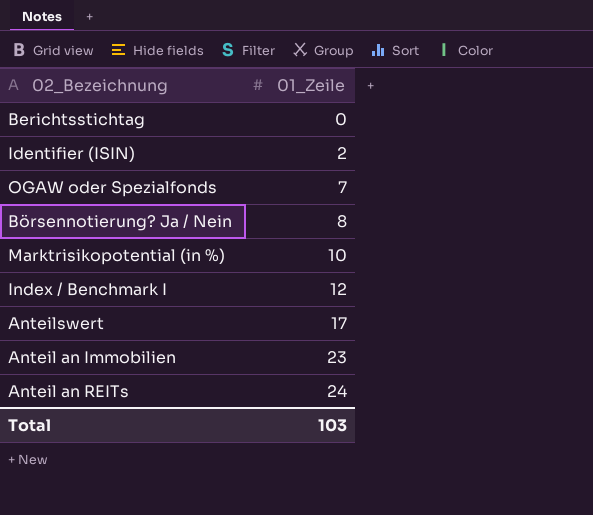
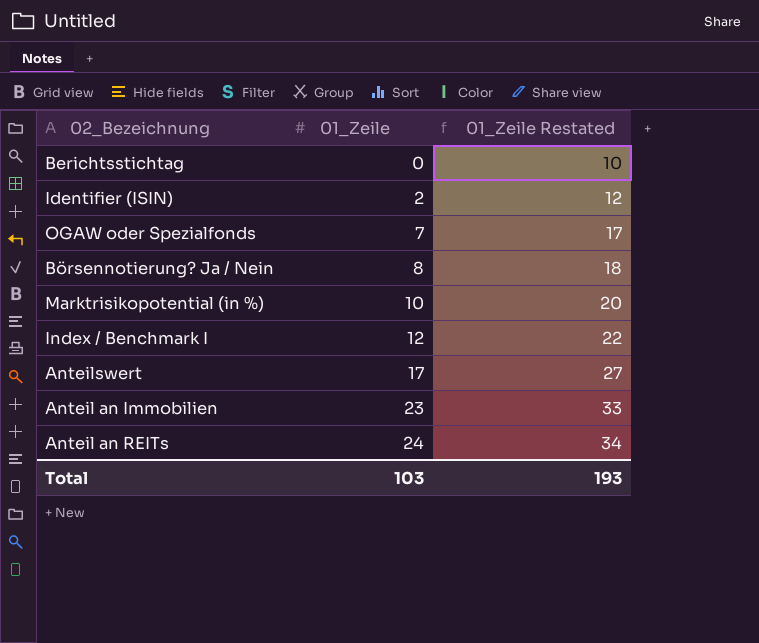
column 01_Zeile Restated | formula: none -> [01_Zeile] + 10

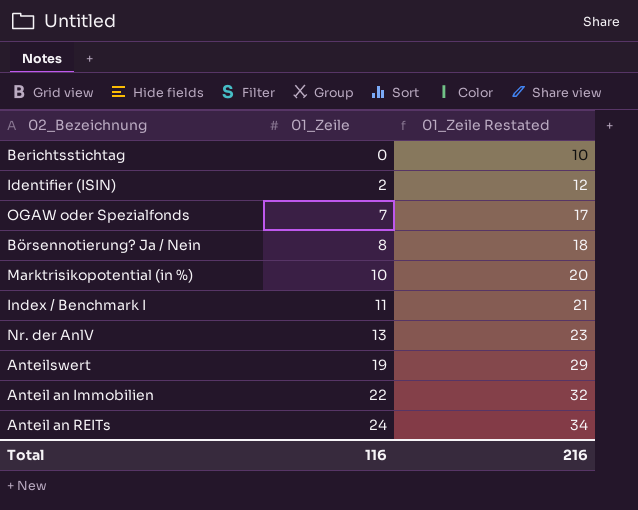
Index / Benchmark I | 01_Zeile: 12 -> 11
Index / Benchmark I | 01_Zeile Restated: 22 -> 21
row Nr. der AnlV: none -> 13 | 23
Anteilswert | 01_Zeile: 17 -> 19
Anteilswert | 01_Zeile Restated: 27 -> 29
Anteil an Immobilien | 01_Zeile: 23 -> 22
Anteil an Immobilien | 01_Zeile Restated: 33 -> 32
Total | 01_Zeile: 103 -> 116
Total | 01_Zeile Restated: 193 -> 216

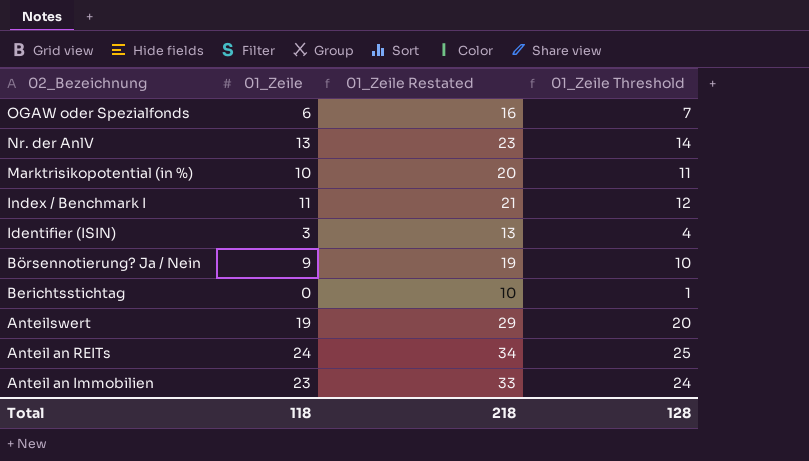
row order: 01_Zeile ascending -> 02_Bezeichnung descending
column 01_Zeile Threshold | formula: none -> [01_Zeile] + 1
OGAW oder Spezialfonds | 01_Zeile: 7 -> 6
OGAW oder Spezialfonds | 01_Zeile Restated: 17 -> 16
Identifier (ISIN) | 01_Zeile: 2 -> 3
Identifier (ISIN) | 01_Zeile Restated: 12 -> 13
Börsennotierung? Ja / Nein | 01_Zeile: 8 -> 9
Börsennotierung? Ja / Nein | 01_Zeile Restated: 18 -> 19
Anteil an Immobilien | 01_Zeile: 22 -> 23
Anteil an Immobilien | 01_Zeile Restated: 32 -> 33
Total | 01_Zeile: 116 -> 118
Total | 01_Zeile Restated: 216 -> 218

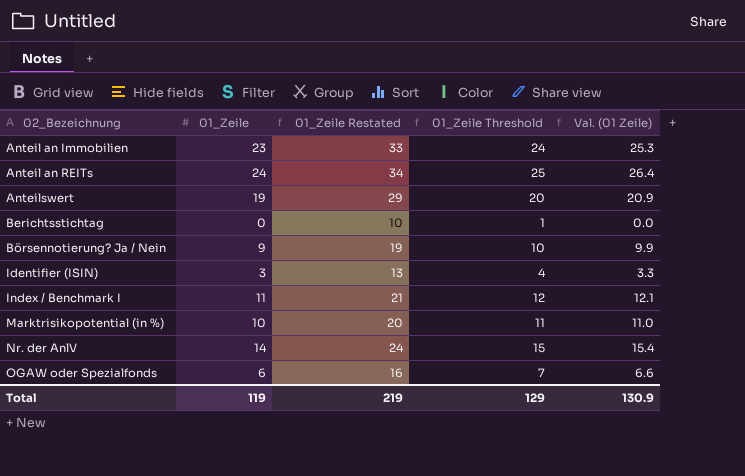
row order: 02_Bezeichnung descending -> 02_Bezeichnung ascending
column Val. (01 Zeile) | formula: none -> [01_Zeile] * 1.1
Nr. der AnlV | 01_Zeile: 13 -> 14
Nr. der AnlV | 01_Zeile Restated: 23 -> 24
Nr. der AnlV | 01_Zeile Threshold: 14 -> 15
Total | 01_Zeile: 118 -> 119
Total | 01_Zeile Restated: 218 -> 219
Total | 01_Zeile Threshold: 128 -> 129

